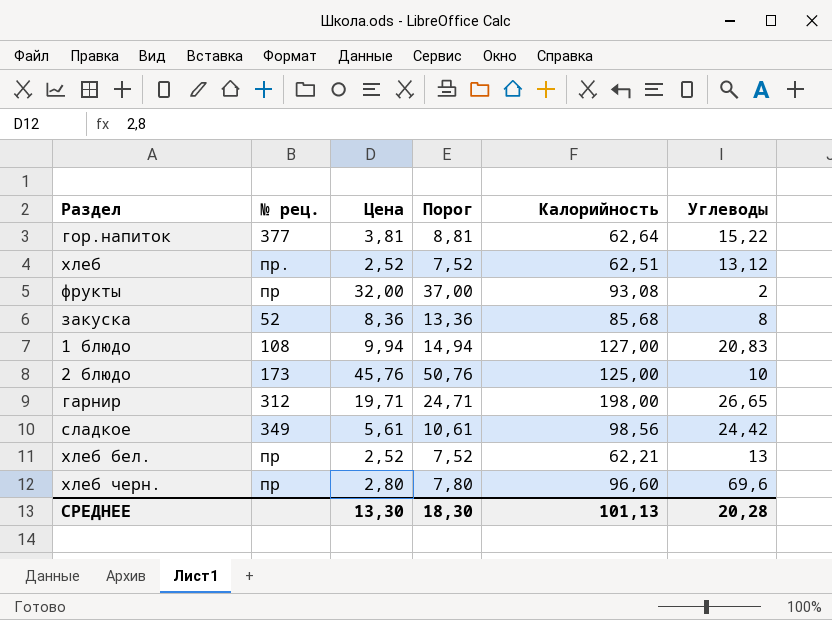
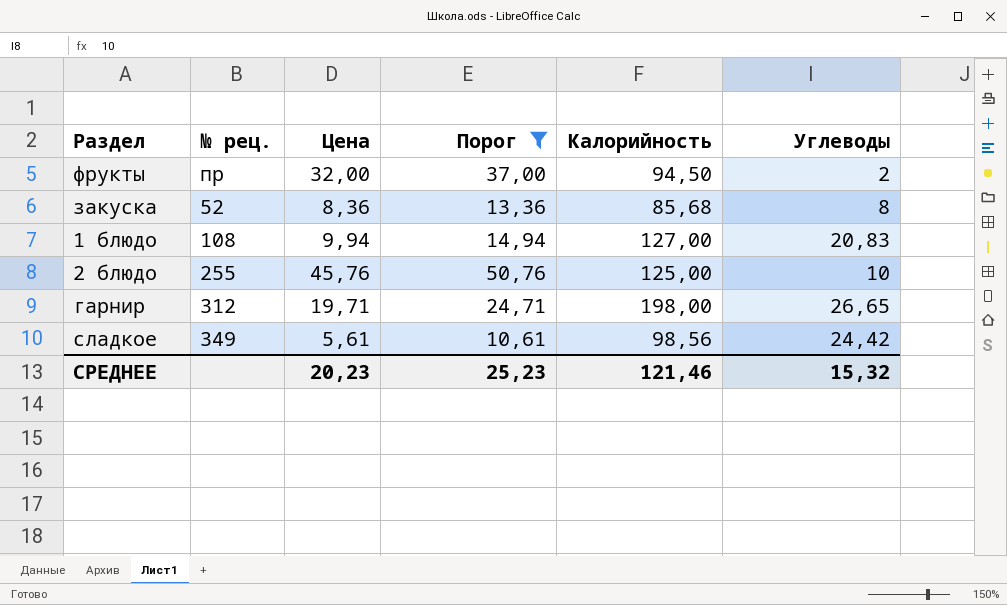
filter: none -> Порог >= 10,61
фрукты | Калорийность: 93,08 -> 94,50
2 блюдо | № рец.: 173 -> 255
СРЕДНЕЕ | Цена: 13,30 -> 20,23
СРЕДНЕЕ | Порог: 18,30 -> 25,23
СРЕДНЕЕ | Калорийность: 101,13 -> 121,46
СРЕДНЕЕ | Углеводы: 20,28 -> 15,32

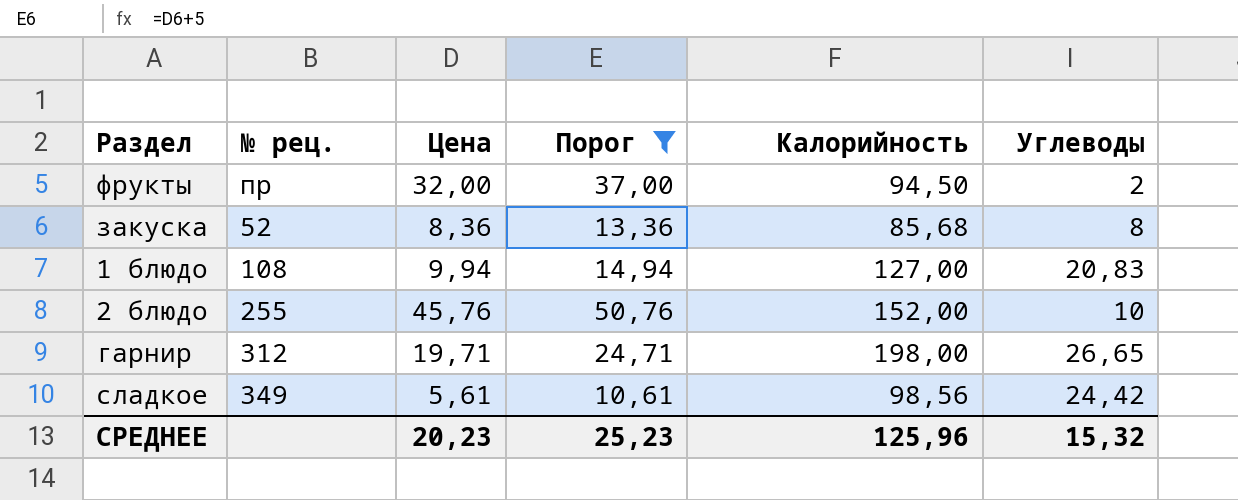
2 блюдо | Калорийность: 125,00 -> 152,00
СРЕДНЕЕ | Калорийность: 121,46 -> 125,96

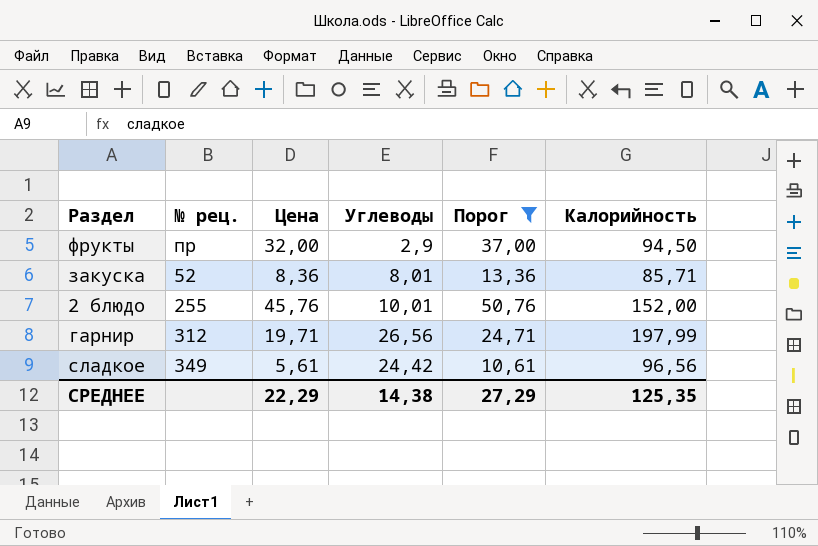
column Углеводы | position: 6 -> 4
row 1 блюдо: 108 | 9,94 | 14,94 | 127,00 | 20,83 -> none
фрукты | Углеводы: 2 -> 2,9
закуска | Углеводы: 8 -> 8,01
закуска | Калорийность: 85,68 -> 85,71
2 блюдо | Углеводы: 10 -> 10,01
гарнир | Углеводы: 26,65 -> 26,56
гарнир | Калорийность: 198,00 -> 197,99
сладкое | Калорийность: 98,56 -> 96,56
СРЕДНЕЕ | Цена: 20,23 -> 22,29
СРЕДНЕЕ | Углеводы: 15,32 -> 14,38
СРЕДНЕЕ | Порог: 25,23 -> 27,29
СРЕДНЕЕ | Калорийность: 125,96 -> 125,35

